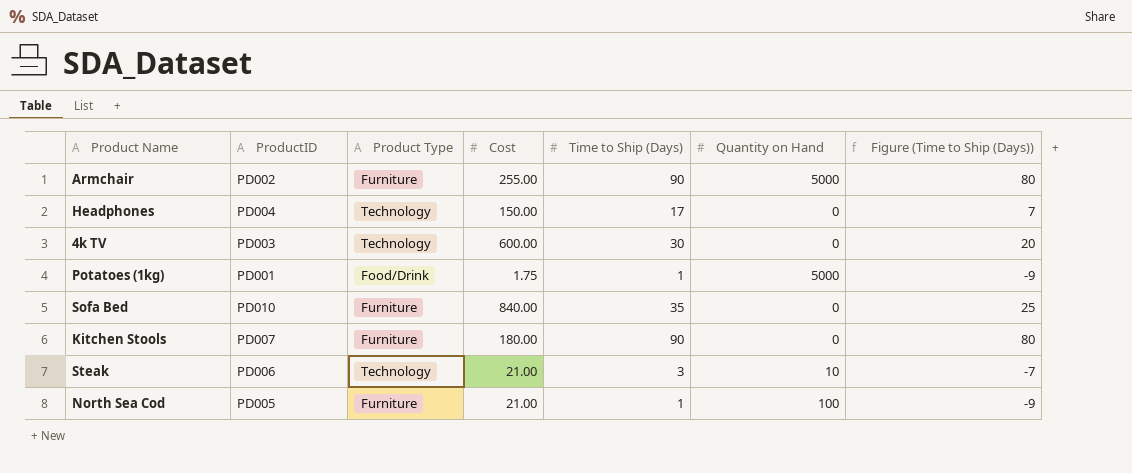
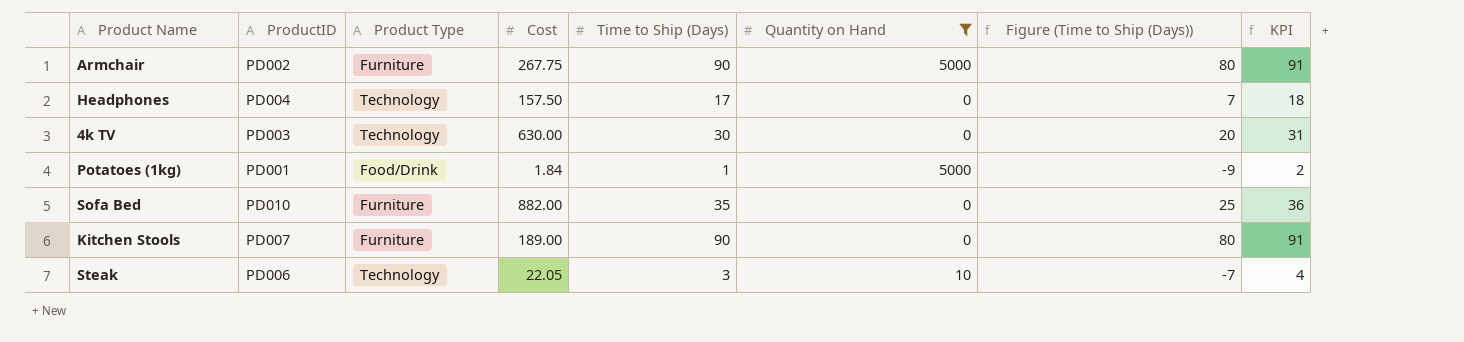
filter: none -> Quantity on Hand != 100
column KPI | formula: none -> [Time to Ship (Days)] + 1
Armchair | Cost: 255.00 -> 267.75
Headphones | Cost: 150.00 -> 157.50
4k TV | Cost: 600.00 -> 630.00
Potatoes (1kg) | Cost: 1.75 -> 1.84
Sofa Bed | Cost: 840.00 -> 882.00
Kitchen Stools | Cost: 180.00 -> 189.00
Steak | Cost: 21.00 -> 22.05

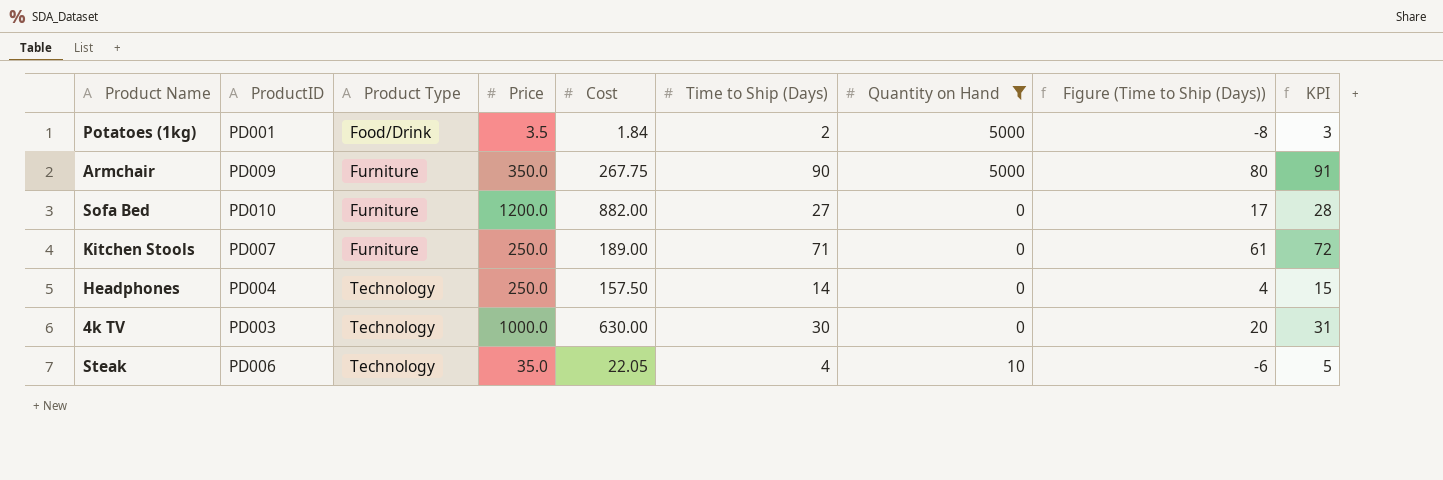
row order: none -> Product Type ascending
column Price | position: none -> 4
Potatoes (1kg) | Time to Ship (Days): 1 -> 2
Potatoes (1kg) | Figure (Time to Ship (Days)): -9 -> -8
Potatoes (1kg) | KPI: 2 -> 3
Armchair | ProductID: PD002 -> PD009
Sofa Bed | Time to Ship (Days): 35 -> 27
Sofa Bed | Figure (Time to Ship (Days)): 25 -> 17
Sofa Bed | KPI: 36 -> 28
Kitchen Stools | Time to Ship (Days): 90 -> 71
Kitchen Stools | Figure (Time to Ship (Days)): 80 -> 61
Kitchen Stools | KPI: 91 -> 72
Headphones | Time to Ship (Days): 17 -> 14
Headphones | Figure (Time to Ship (Days)): 7 -> 4
Headphones | KPI: 18 -> 15
Steak | Time to Ship (Days): 3 -> 4
Steak | Figure (Time to Ship (Days)): -7 -> -6
Steak | KPI: 4 -> 5

